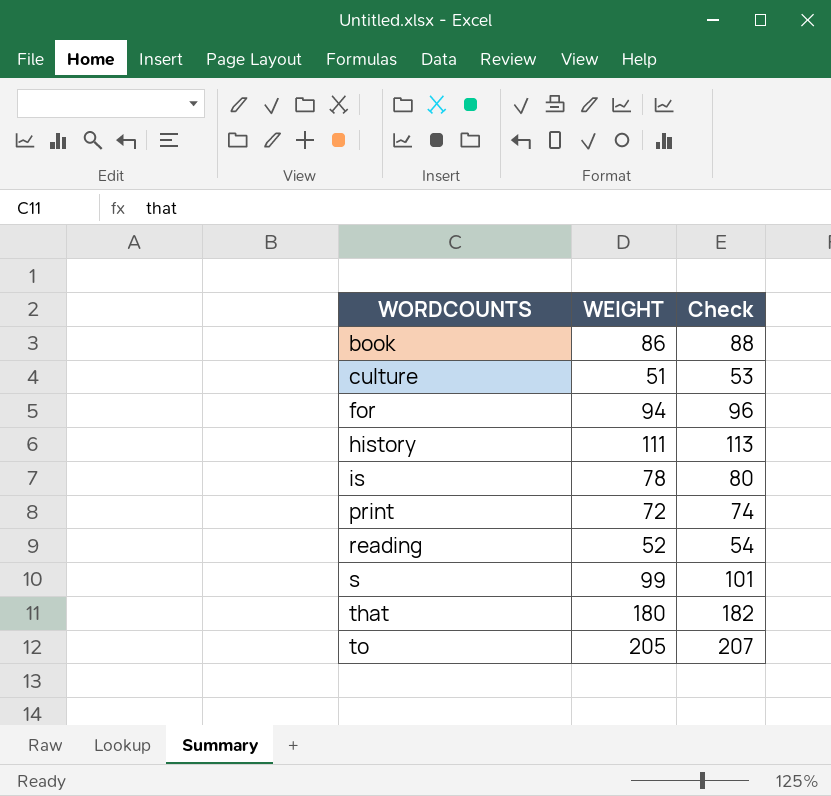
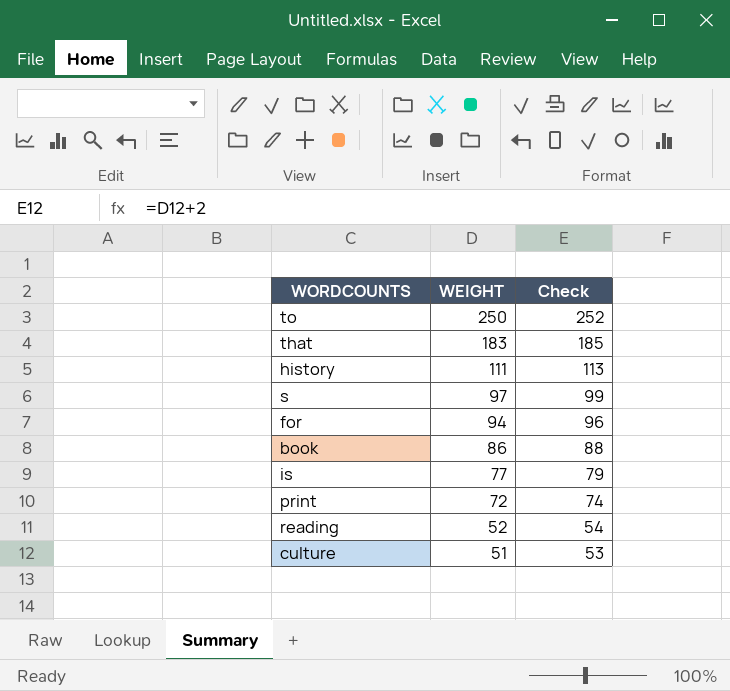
row order: WORDCOUNTS ascending -> WEIGHT descending
to | WEIGHT: 205 -> 250
to | Check: 207 -> 252
that | WEIGHT: 180 -> 183
that | Check: 182 -> 185
s | WEIGHT: 99 -> 97
s | Check: 101 -> 99
is | WEIGHT: 78 -> 77
is | Check: 80 -> 79

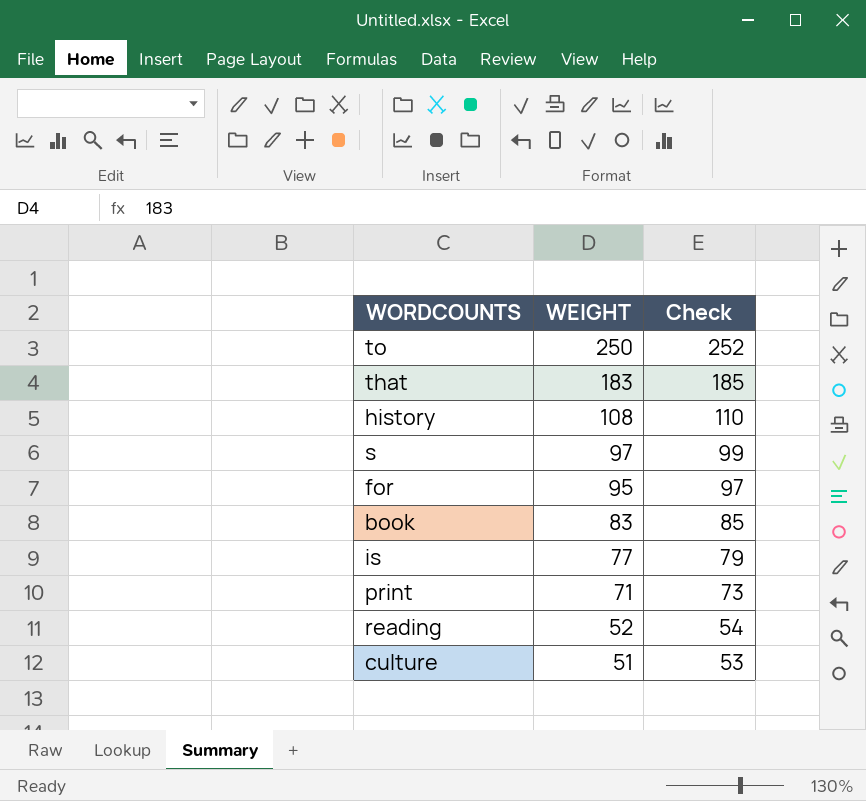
history | WEIGHT: 111 -> 108
history | Check: 113 -> 110
for | WEIGHT: 94 -> 95
for | Check: 96 -> 97
book | WEIGHT: 86 -> 83
book | Check: 88 -> 85
print | WEIGHT: 72 -> 71
print | Check: 74 -> 73

